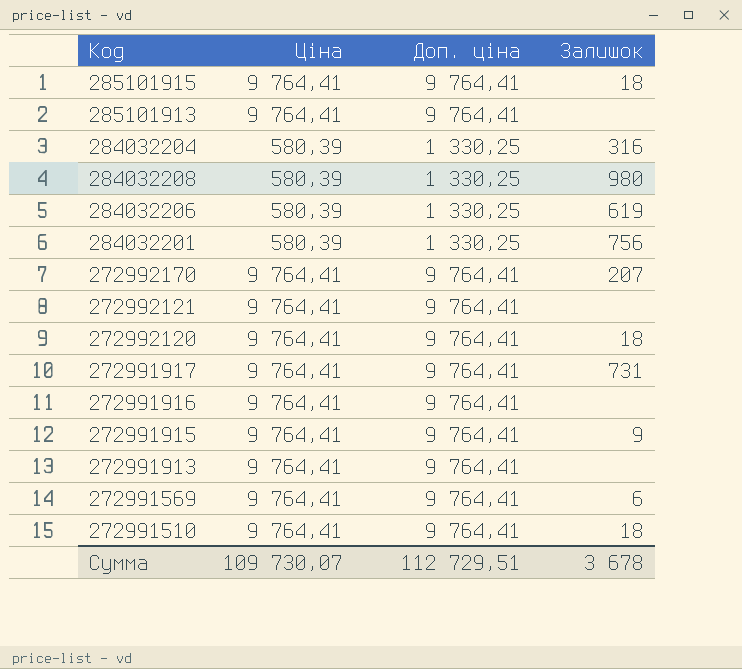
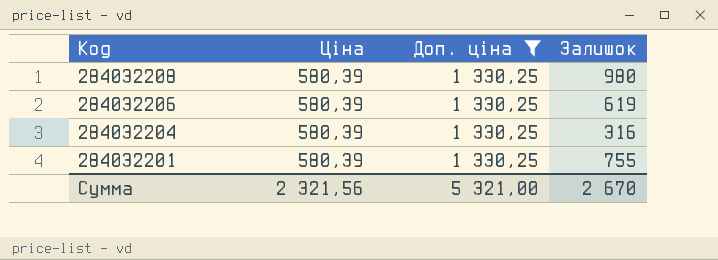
filter: none -> Доп. ціна = 1 330,25
row order: none -> Код descending
284032201 | Залишок: 756 -> 755
Сумма | Ціна: 109 730,07 -> 2 321,56
Сумма | Доп. ціна: 112 729,51 -> 5 321,00
Сумма | Залишок: 3 678 -> 2 670

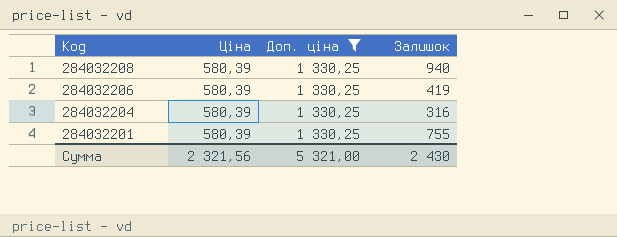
284032208 | Залишок: 980 -> 940
284032206 | Залишок: 619 -> 419
Сумма | Залишок: 2 670 -> 2 430

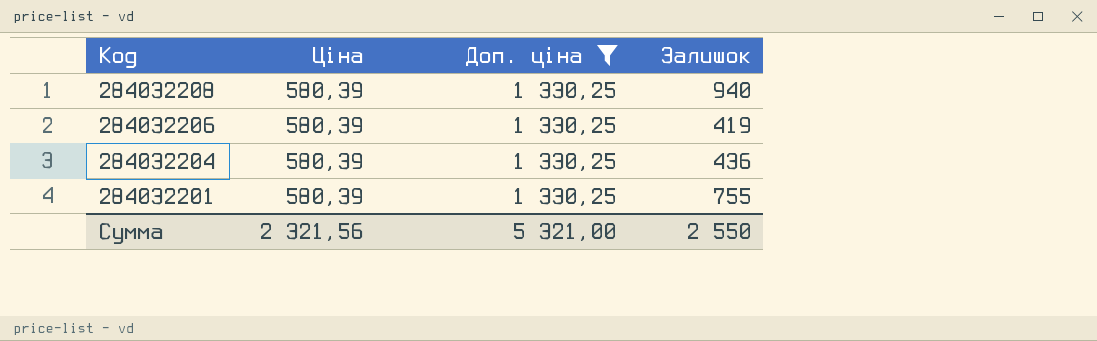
284032204 | Залишок: 316 -> 436
Сумма | Залишок: 2 430 -> 2 550

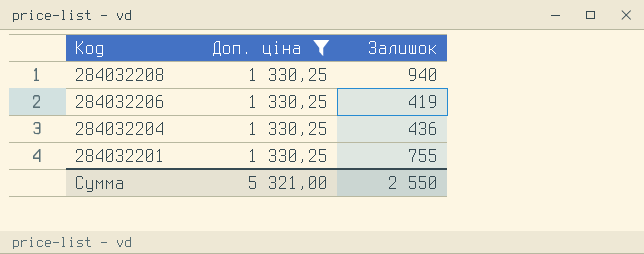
column Ціна | position: 2 -> none

